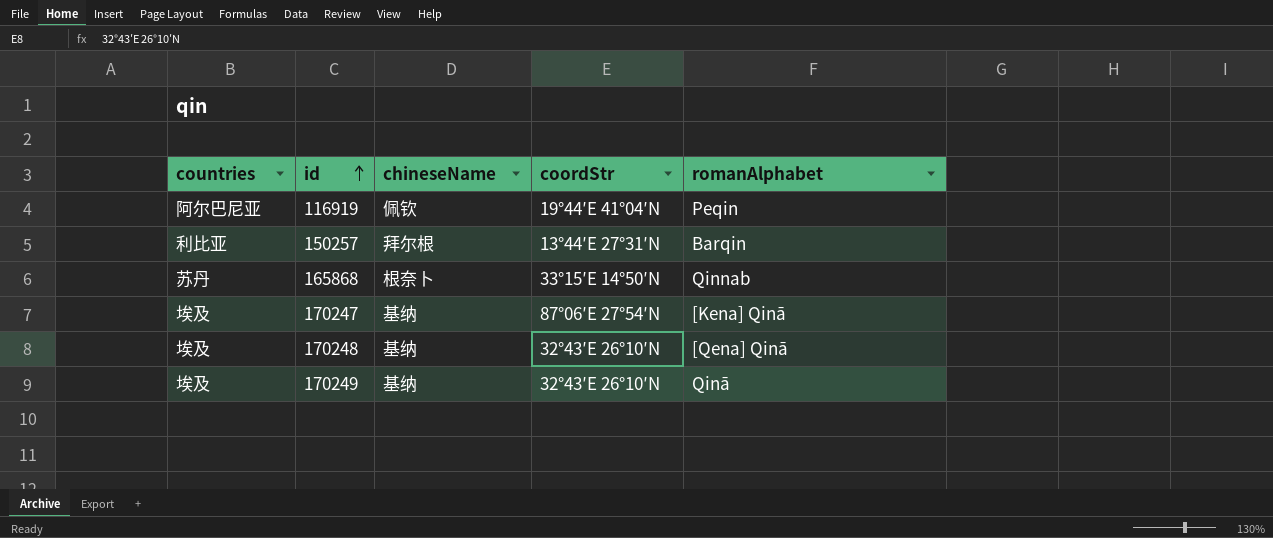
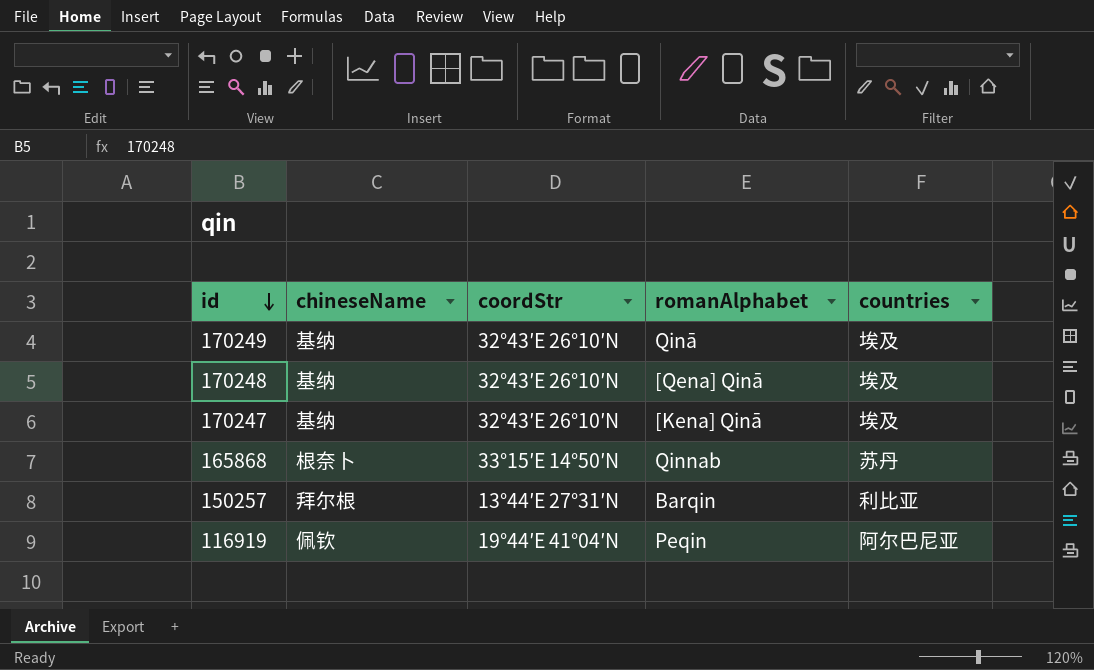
row order: id ascending -> id descending
column countries | position: 1 -> 5
170247 | coordStr: 87°06′E 27°54′N -> 32°43′E 26°10′N

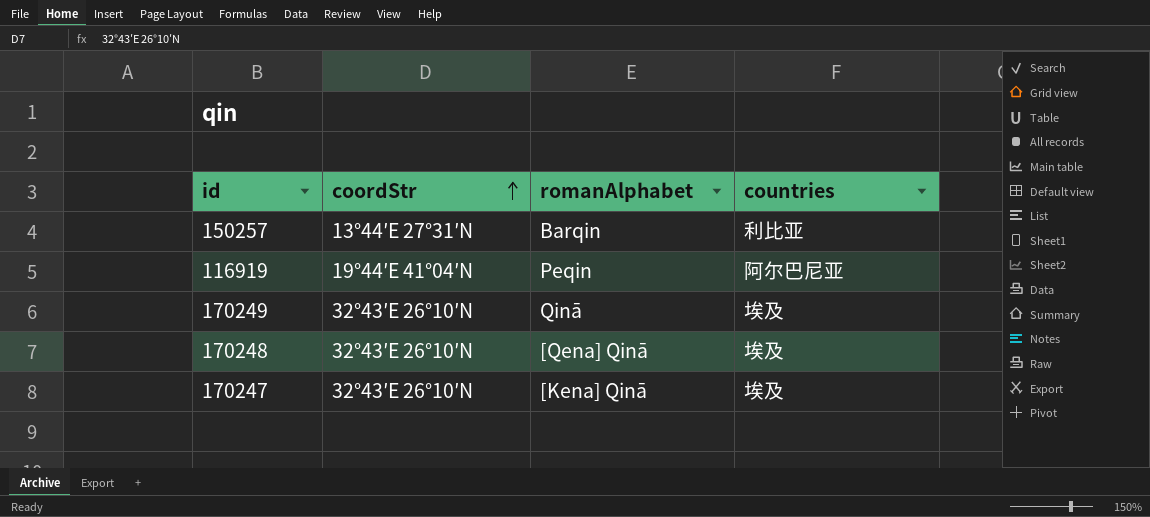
row order: id descending -> coordStr ascending
column chineseName | position: 2 -> none
row 165868: 根奈卜 | 33°15′E 14°50′N | Qinnab | 苏丹 -> none

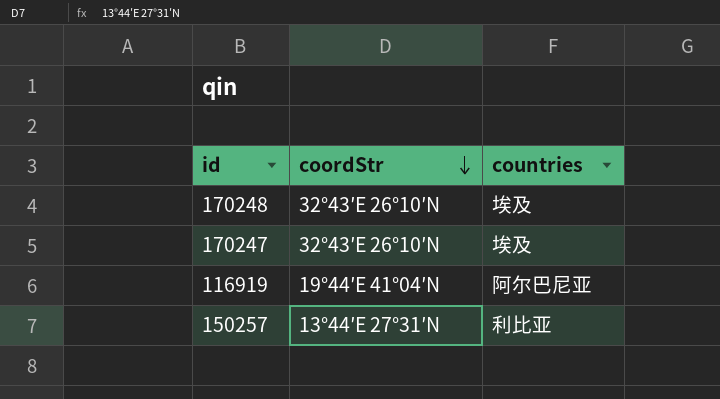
row order: coordStr ascending -> coordStr descending
column romanAlphabet | position: 3 -> none
row 170249: 32°43′E 26°10′N | Qinā | 埃及 -> none

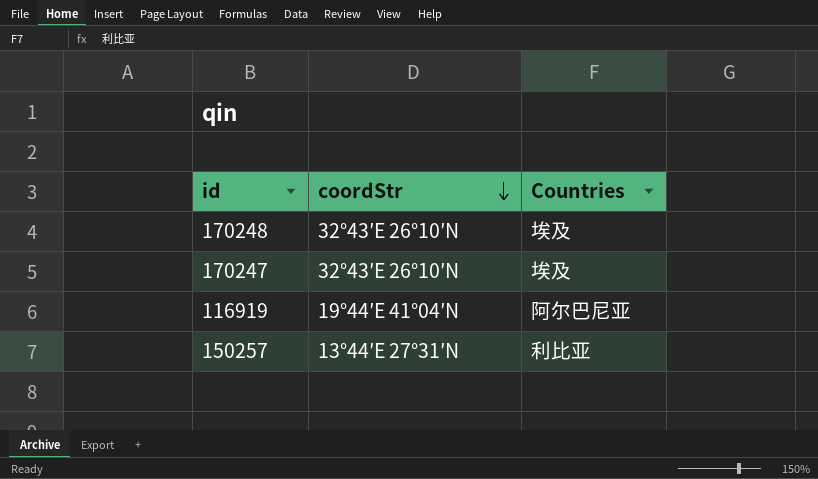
column name: countries -> Countries

